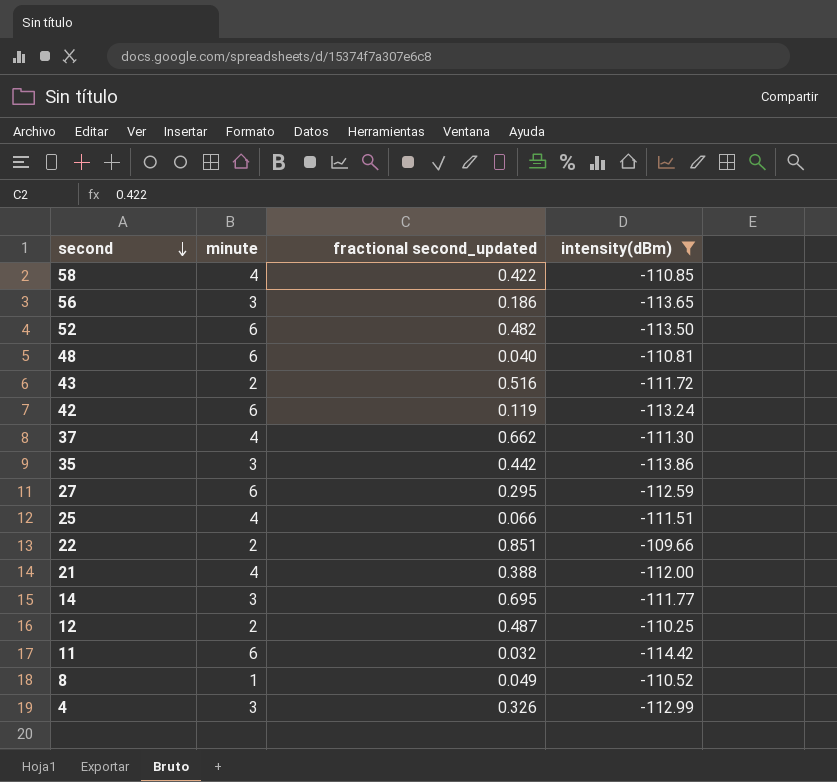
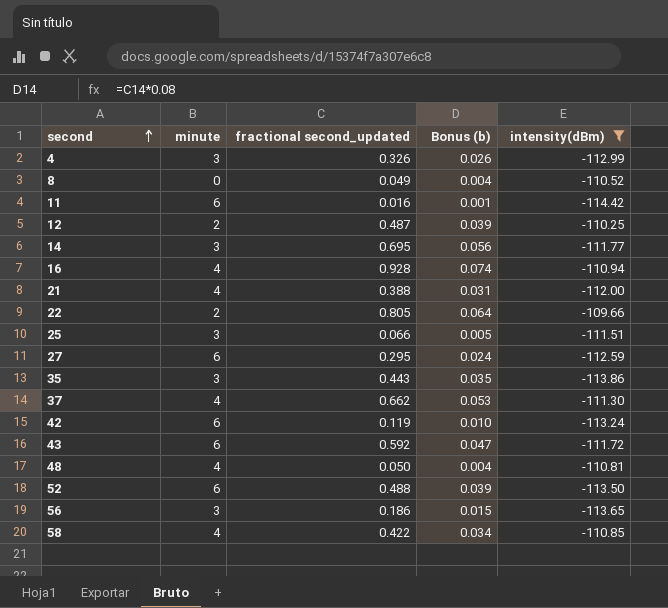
row order: second descending -> second ascending
column Bonus (b) | formula: none -> [fractional second_updated] * 0.08
8 | minute: 1 -> 0
11 | fractional second_updated: 0.032 -> 0.016
row 16: none -> 4 | 0.928 | 0.074 | -110.94
22 | fractional second_updated: 0.851 -> 0.805
25 | minute: 4 -> 3
35 | fractional second_updated: 0.442 -> 0.443
43 | minute: 2 -> 6
43 | fractional second_updated: 0.516 -> 0.592
48 | minute: 6 -> 4
48 | fractional second_updated: 0.040 -> 0.050
52 | fractional second_updated: 0.482 -> 0.488

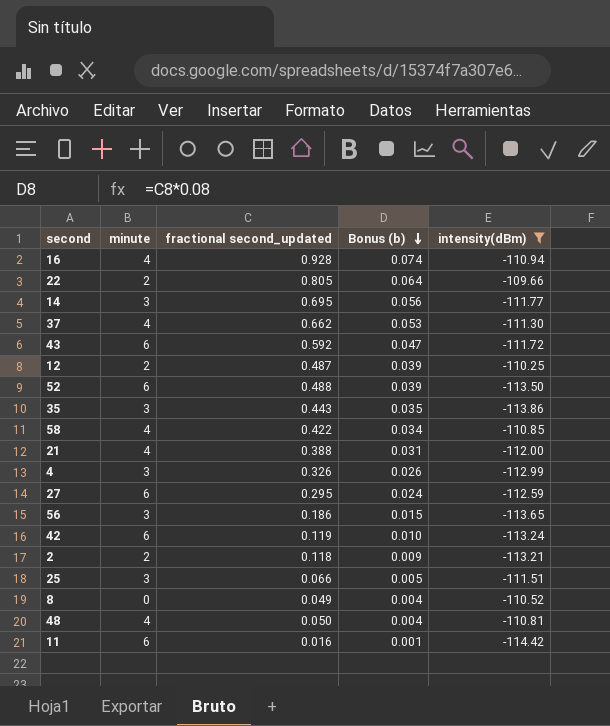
row order: second ascending -> Bonus (b) descending
row 2: none -> 2 | 0.118 | 0.009 | -113.21

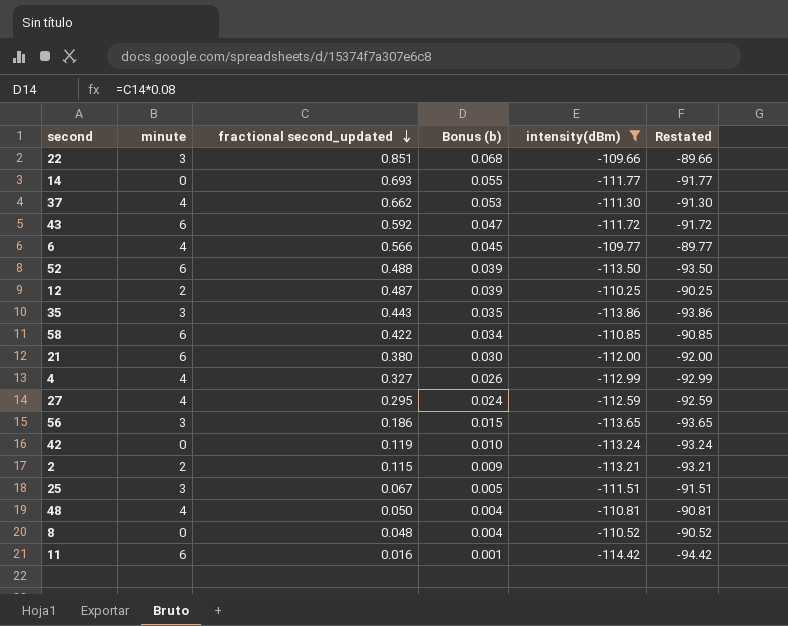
row order: Bonus (b) descending -> fractional second_updated descending
column Restated | formula: none -> [intensity(dBm)] + 20
row 16: 4 | 0.928 | 0.074 | -110.94 -> none
22 | minute: 2 -> 3
22 | fractional second_updated: 0.805 -> 0.851
22 | Bonus (b): 0.064 -> 0.068
14 | minute: 3 -> 0
14 | fractional second_updated: 0.695 -> 0.693
14 | Bonus (b): 0.056 -> 0.055
row 6: none -> 4 | 0.566 | 0.045 | -109.77 | -89.77
58 | minute: 4 -> 6
21 | minute: 4 -> 6
21 | fractional second_updated: 0.388 -> 0.380
21 | Bonus (b): 0.031 -> 0.030
4 | minute: 3 -> 4
4 | fractional second_updated: 0.326 -> 0.327
27 | minute: 6 -> 4
42 | minute: 6 -> 0
2 | fractional second_updated: 0.118 -> 0.115
25 | fractional second_updated: 0.066 -> 0.067
8 | fractional second_updated: 0.049 -> 0.048

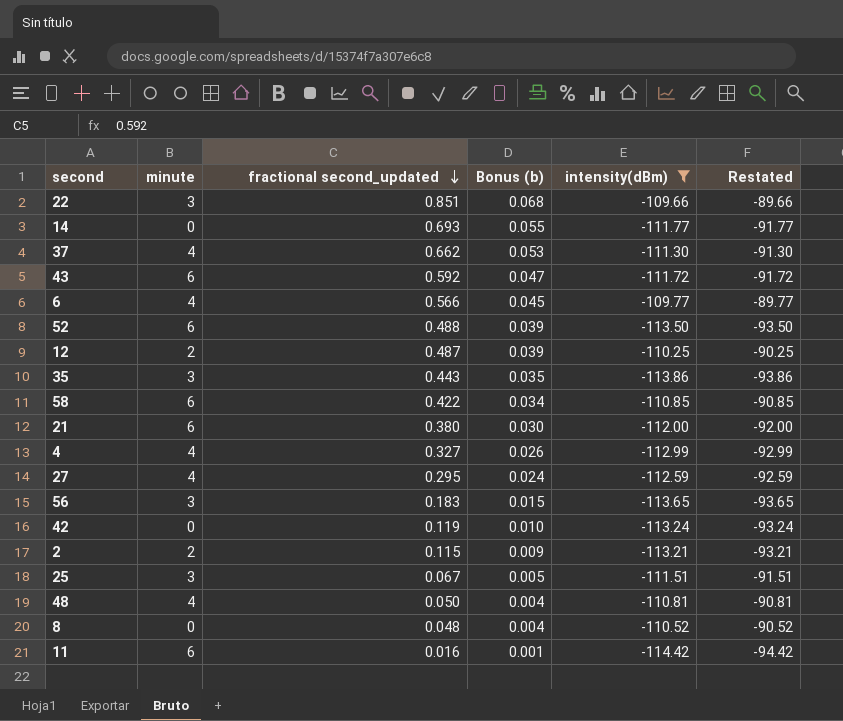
56 | fractional second_updated: 0.186 -> 0.183

